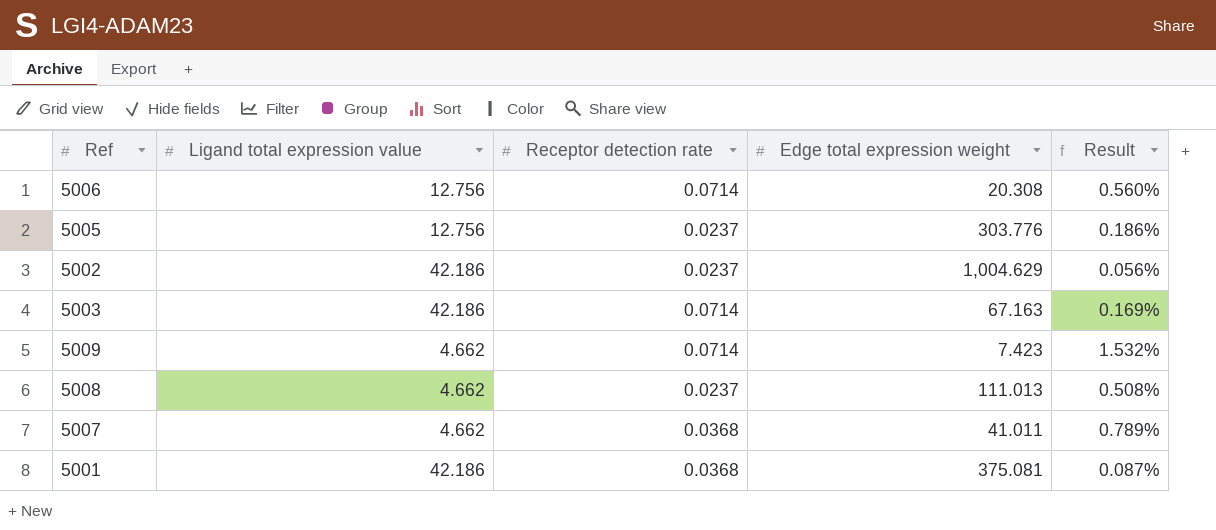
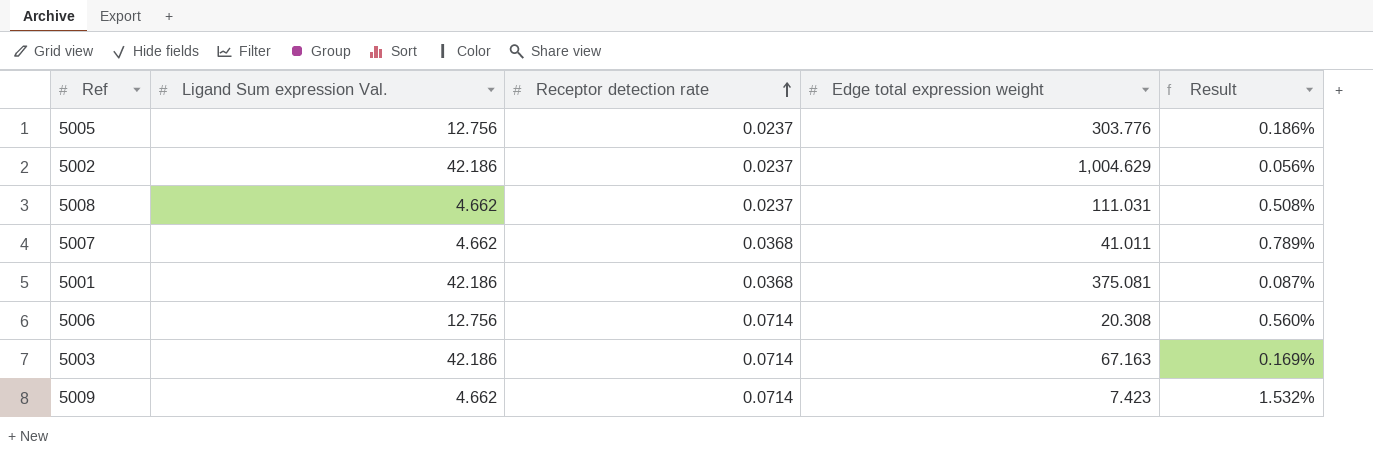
row order: none -> Receptor detection rate ascending
column name: Ligand total expression value -> Ligand Sum expression Val.
5008 | Edge total expression weight: 111.013 -> 111.031

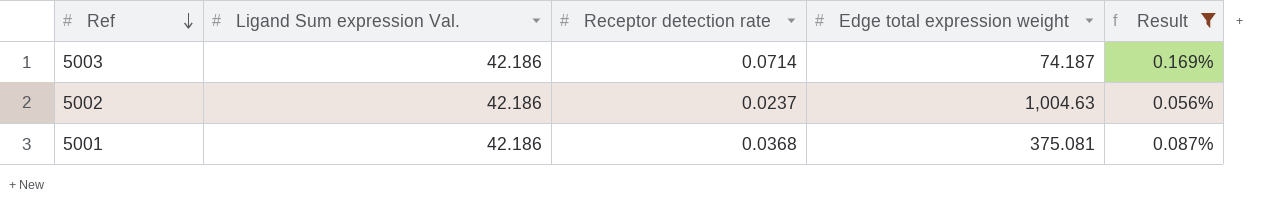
filter: none -> Result <= 0.169%
row order: Receptor detection rate ascending -> Ref descending
5003 | Edge total expression weight: 67.163 -> 74.187
5002 | Edge total expression weight: 1,004.629 -> 1,004.63

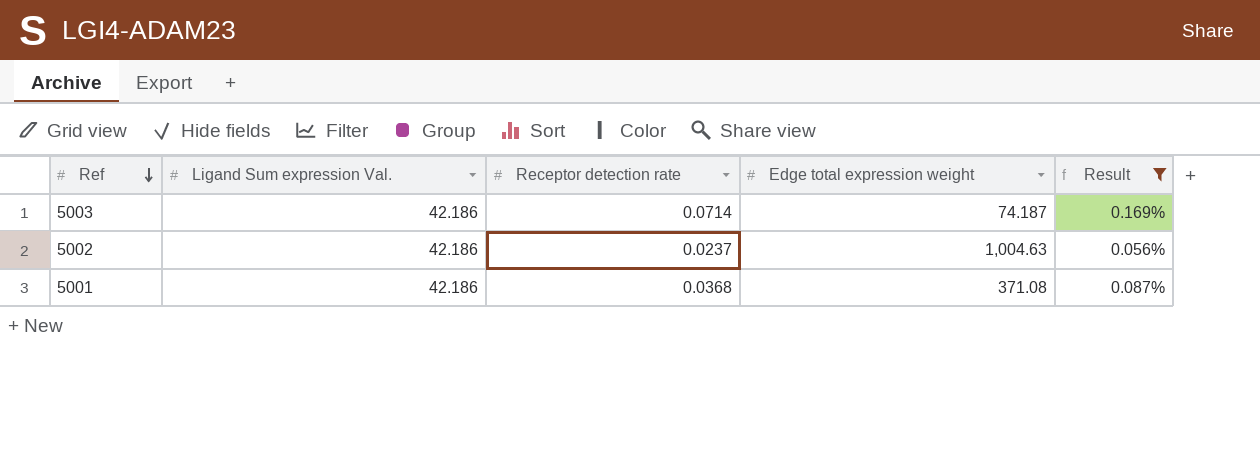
5001 | Edge total expression weight: 375.081 -> 371.08

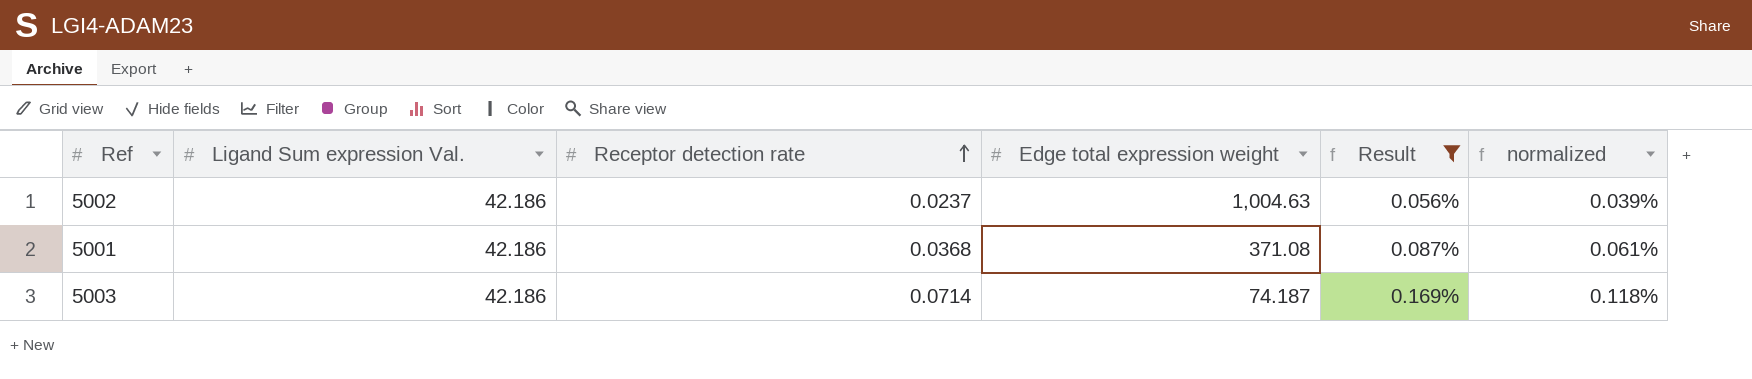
row order: Ref descending -> Receptor detection rate ascending
column normalized | formula: none -> [Result] * 0.7

